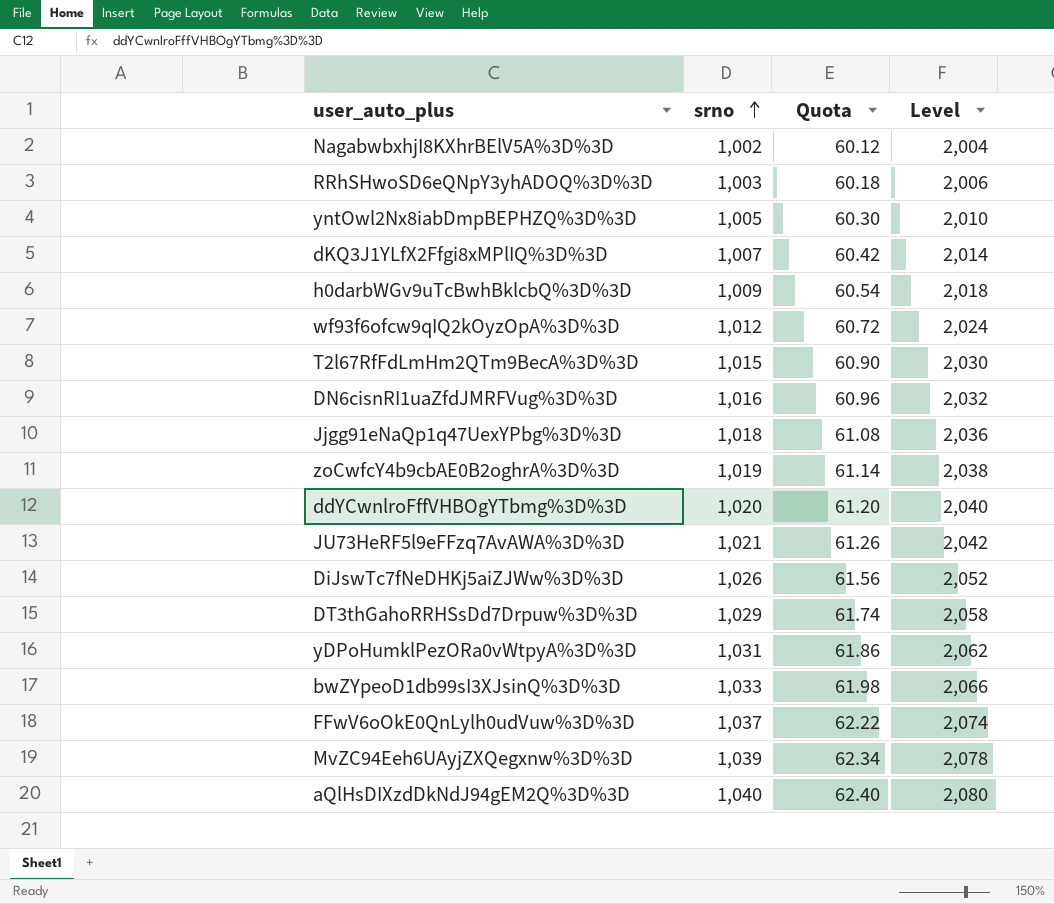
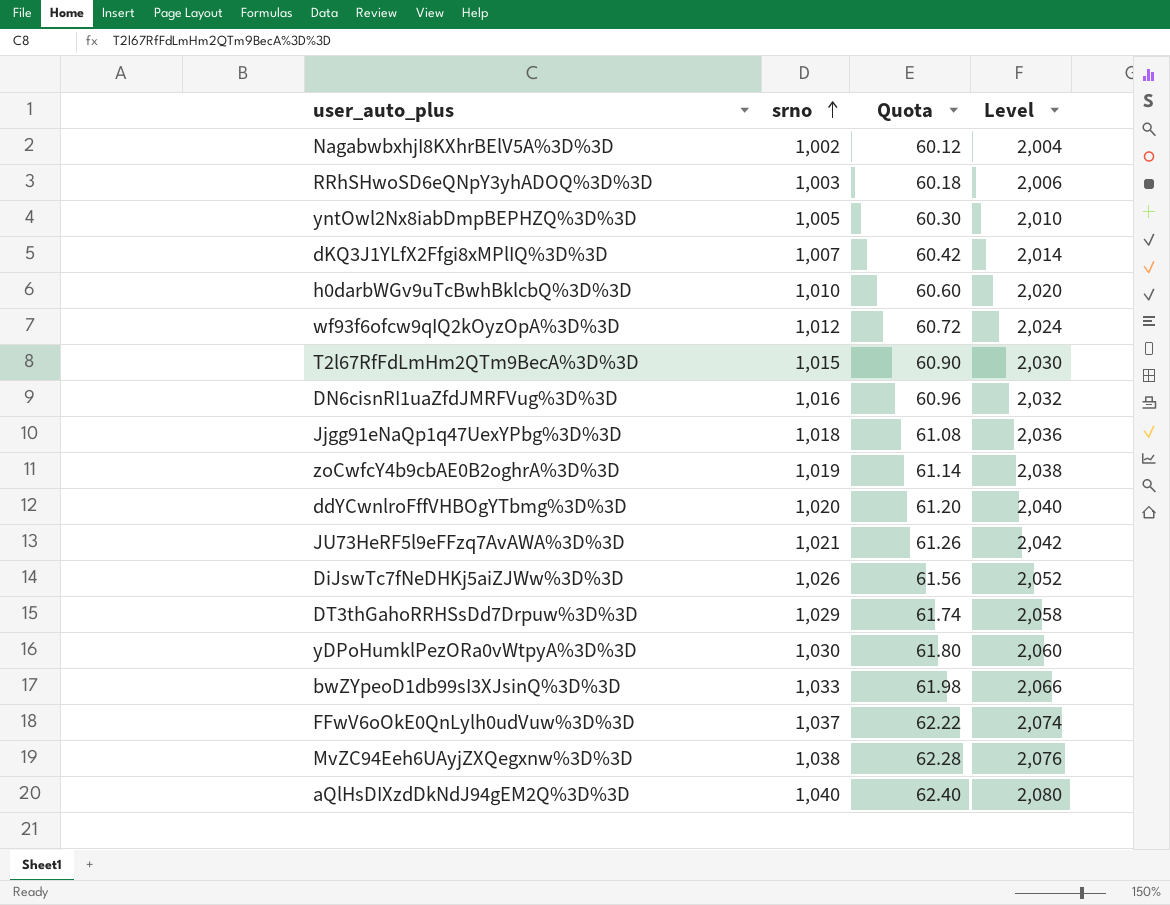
h0darbWGv9uTcBwhBklcbQ%3D%3D | srno: 1,009 -> 1,010
h0darbWGv9uTcBwhBklcbQ%3D%3D | Quota: 60.54 -> 60.60
h0darbWGv9uTcBwhBklcbQ%3D%3D | Level: 2,018 -> 2,020
yDPoHumklPezORa0vWtpyA%3D%3D | srno: 1,031 -> 1,030
yDPoHumklPezORa0vWtpyA%3D%3D | Quota: 61.86 -> 61.80
yDPoHumklPezORa0vWtpyA%3D%3D | Level: 2,062 -> 2,060
MvZC94Eeh6UAyjZXQegxnw%3D%3D | srno: 1,039 -> 1,038
MvZC94Eeh6UAyjZXQegxnw%3D%3D | Quota: 62.34 -> 62.28
MvZC94Eeh6UAyjZXQegxnw%3D%3D | Level: 2,078 -> 2,076

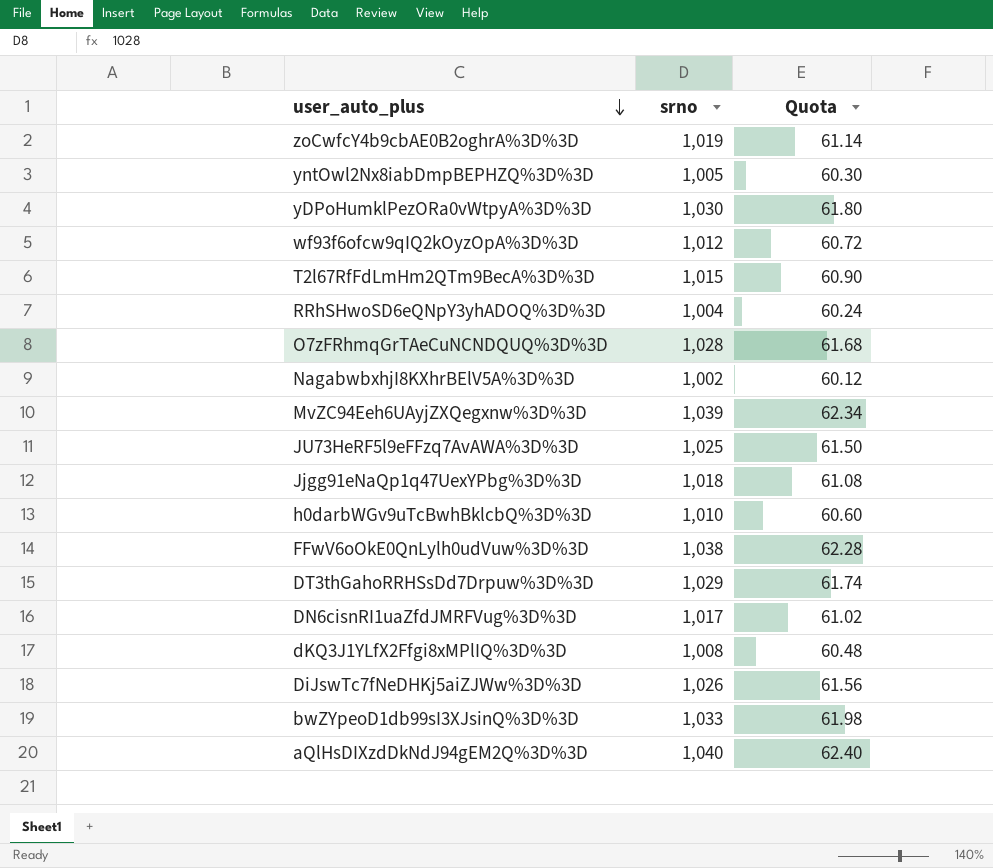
row order: srno ascending -> user_auto_plus descending
column Level | formula: [srno] * 2 -> none
row ddYCwnlroFffVHBOgYTbmg%3D%3D: 1,020 | 61.20 | 2,040 -> none
RRhSHwoSD6eQNpY3yhADOQ%3D%3D | srno: 1,003 -> 1,004
RRhSHwoSD6eQNpY3yhADOQ%3D%3D | Quota: 60.18 -> 60.24
row O7zFRhmqGrTAeCuNCNDQUQ%3D%3D: none -> 1,028 | 61.68
MvZC94Eeh6UAyjZXQegxnw%3D%3D | srno: 1,038 -> 1,039
MvZC94Eeh6UAyjZXQegxnw%3D%3D | Quota: 62.28 -> 62.34
JU73HeRF5l9eFFzq7AvAWA%3D%3D | srno: 1,021 -> 1,025
JU73HeRF5l9eFFzq7AvAWA%3D%3D | Quota: 61.26 -> 61.50
FFwV6oOkE0QnLylh0udVuw%3D%3D | srno: 1,037 -> 1,038
FFwV6oOkE0QnLylh0udVuw%3D%3D | Quota: 62.22 -> 62.28
DN6cisnRI1uaZfdJMRFVug%3D%3D | srno: 1,016 -> 1,017
DN6cisnRI1uaZfdJMRFVug%3D%3D | Quota: 60.96 -> 61.02
dKQ3J1YLfX2Ffgi8xMPlIQ%3D%3D | srno: 1,007 -> 1,008
dKQ3J1YLfX2Ffgi8xMPlIQ%3D%3D | Quota: 60.42 -> 60.48

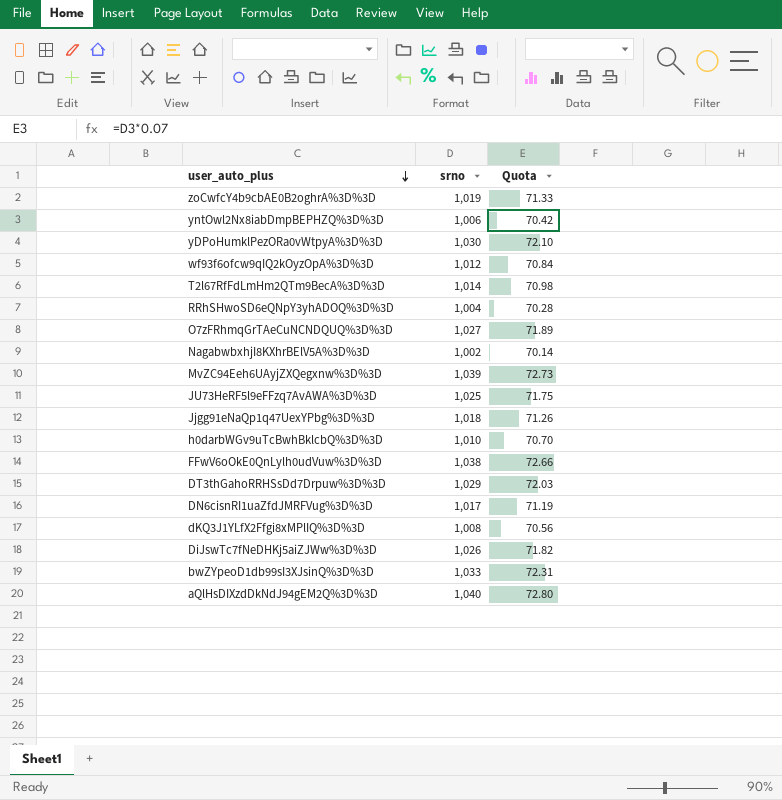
column Quota | formula: [srno] * 0.06 -> [srno] * 0.07
yntOwl2Nx8iabDmpBEPHZQ%3D%3D | srno: 1,005 -> 1,006
T2l67RfFdLmHm2QTm9BecA%3D%3D | srno: 1,015 -> 1,014
O7zFRhmqGrTAeCuNCNDQUQ%3D%3D | srno: 1,028 -> 1,027

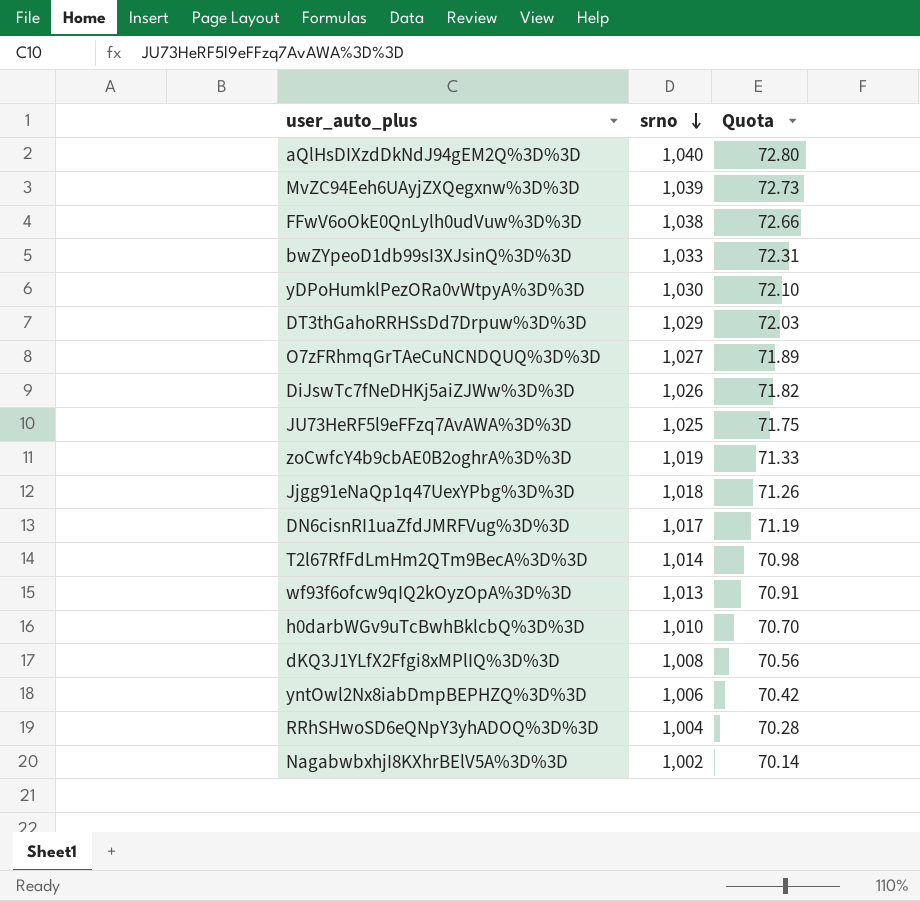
row order: user_auto_plus descending -> srno descending
wf93f6ofcw9qIQ2kOyzOpA%3D%3D | srno: 1,012 -> 1,013
wf93f6ofcw9qIQ2kOyzOpA%3D%3D | Quota: 70.84 -> 70.91

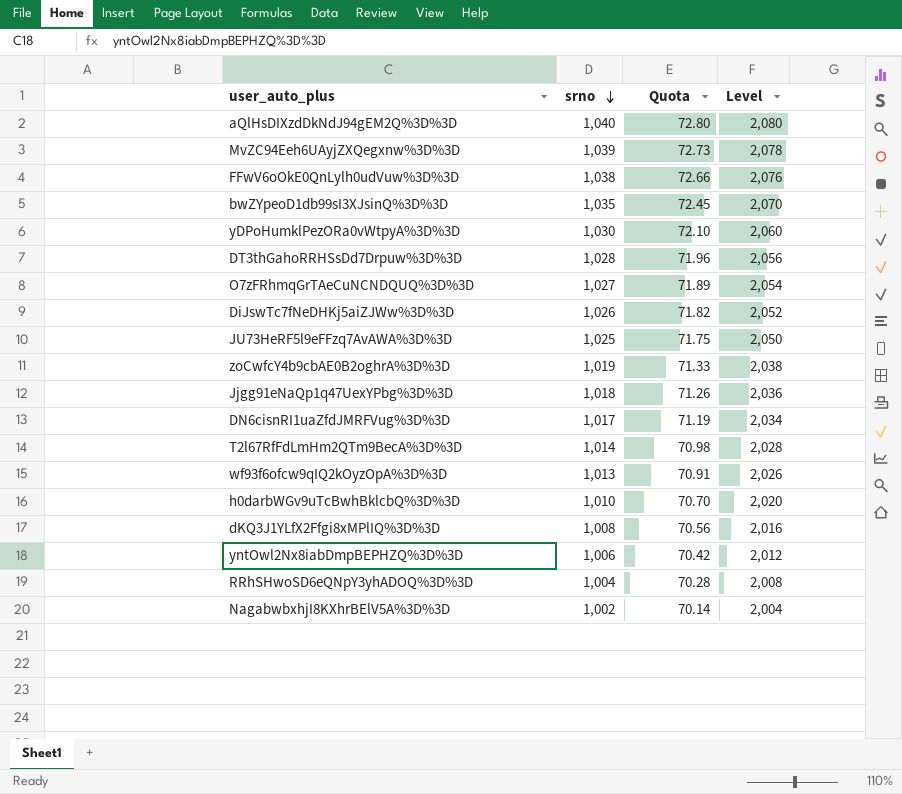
column Level | formula: none -> [srno] * 2
bwZYpeoD1db99sI3XJsinQ%3D%3D | srno: 1,033 -> 1,035
bwZYpeoD1db99sI3XJsinQ%3D%3D | Quota: 72.31 -> 72.45
DT3thGahoRRHSsDd7Drpuw%3D%3D | srno: 1,029 -> 1,028
DT3thGahoRRHSsDd7Drpuw%3D%3D | Quota: 72.03 -> 71.96

